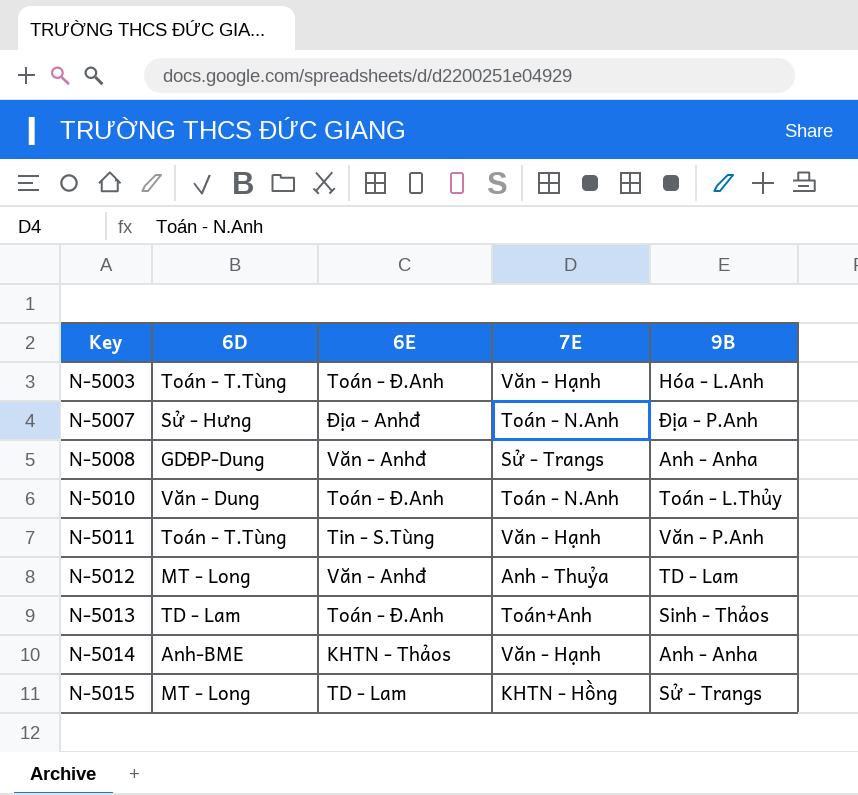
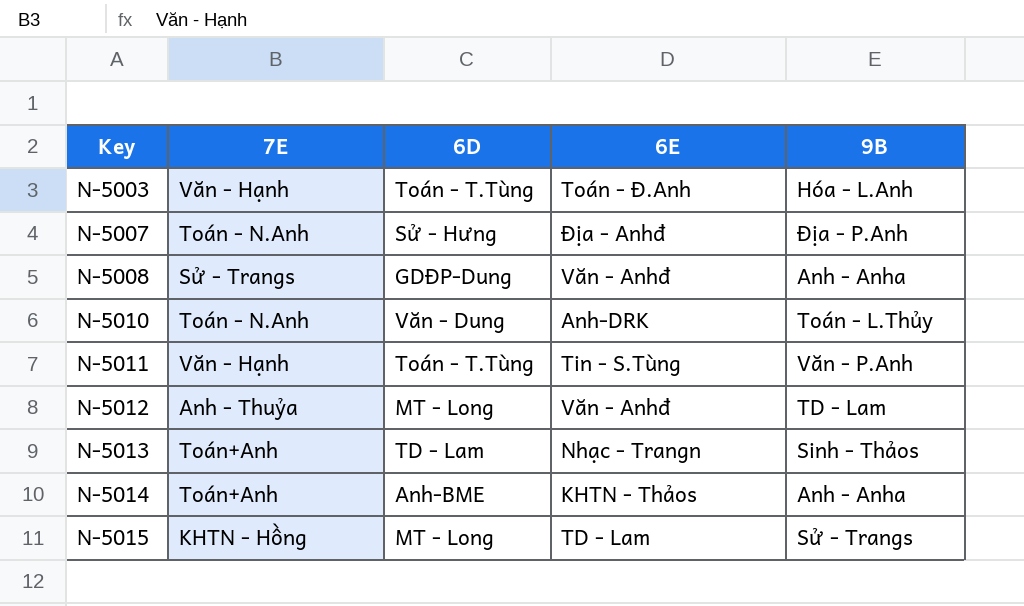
column 7E | position: 4 -> 2
N-5010 | 6E: Toán - Đ.Anh -> Anh-DRK
N-5013 | 6E: Toán - Đ.Anh -> Nhạc - Trangn
N-5014 | 7E: Văn - Hạnh -> Toán+Anh

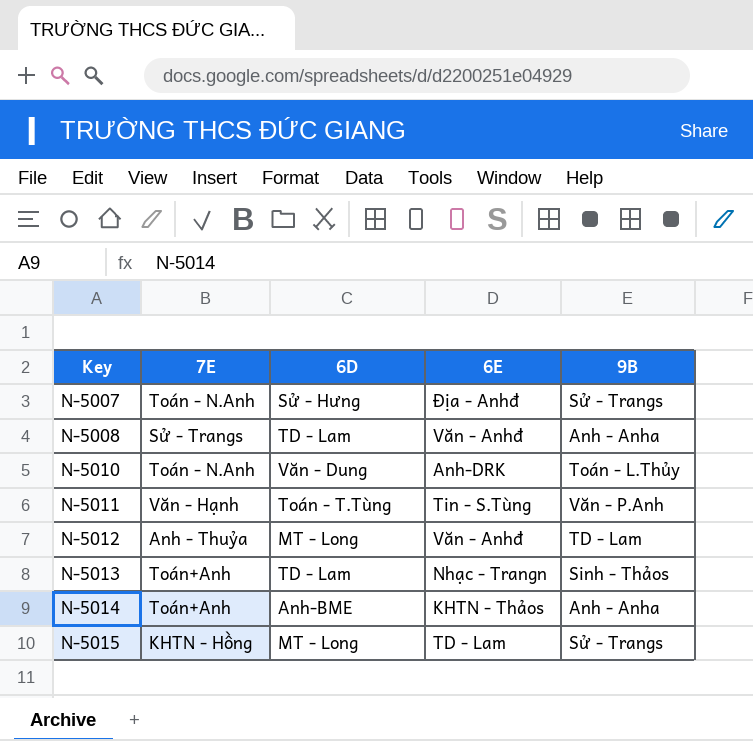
row N-5003: Văn - Hạnh | Toán - T.Tùng | Toán - Đ.Anh | Hóa - L.Anh -> none
N-5007 | 9B: Địa - P.Anh -> Sử - Trangs
N-5008 | 6D: GDĐP-Dung -> TD - Lam

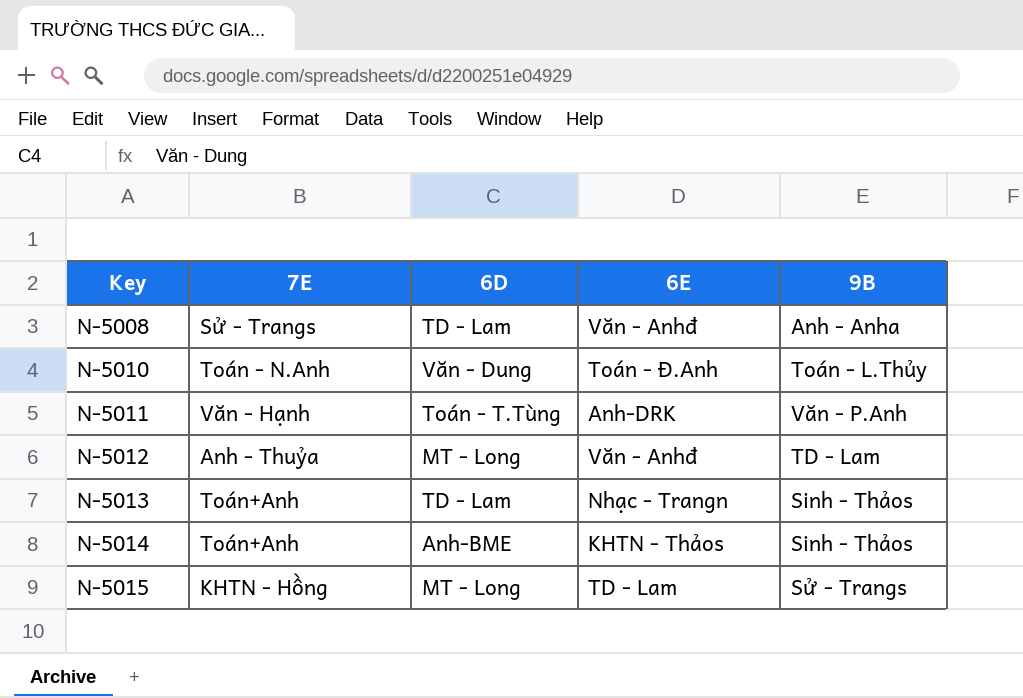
row N-5007: Toán - N.Anh | Sử - Hưng | Địa - Anhđ | Sử - Trangs -> none
N-5010 | 6E: Anh-DRK -> Toán - Đ.Anh
N-5011 | 6E: Tin - S.Tùng -> Anh-DRK
N-5014 | 9B: Anh - Anha -> Sinh - Thảos

